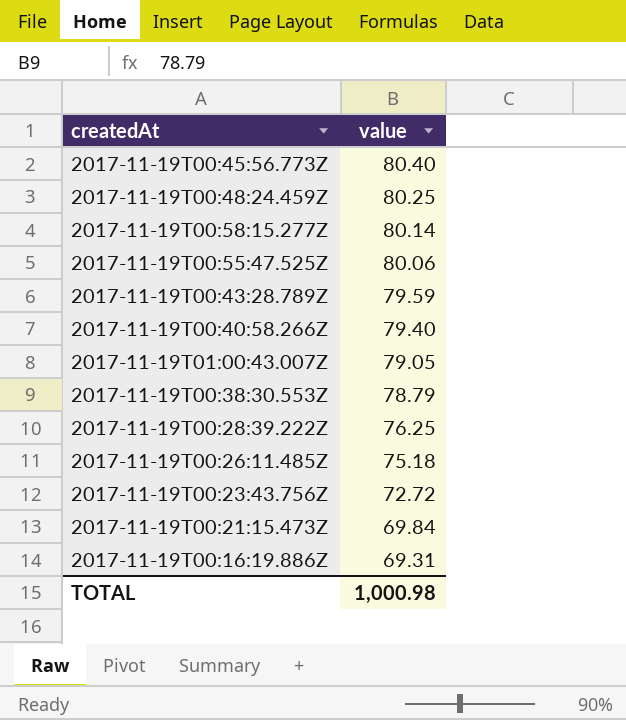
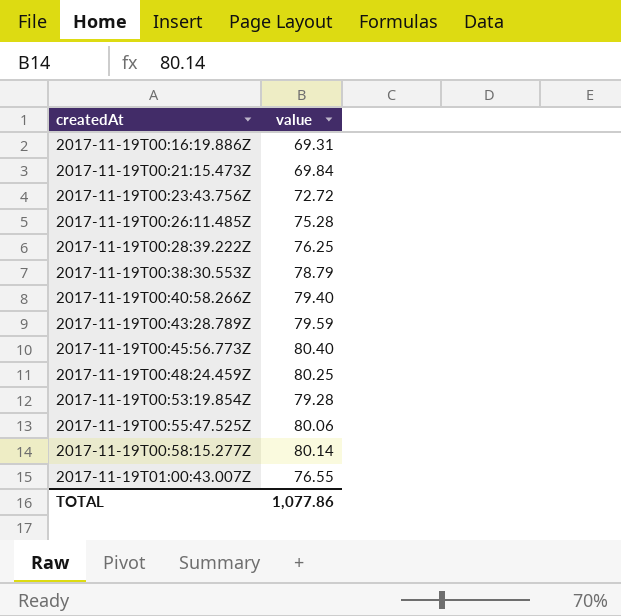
row order: value descending -> createdAt ascending
2017-11-19T00:26:11.485Z | value: 75.18 -> 75.28
row 2017-11-19T00:53:19.854Z: none -> 79.28
2017-11-19T01:00:43.007Z | value: 79.05 -> 76.55
TOTAL | value: 1,000.98 -> 1,077.86

